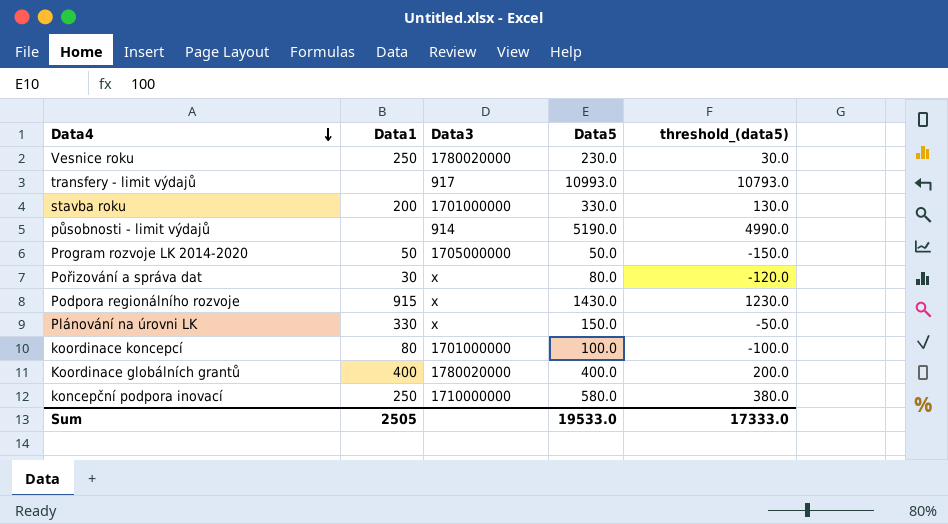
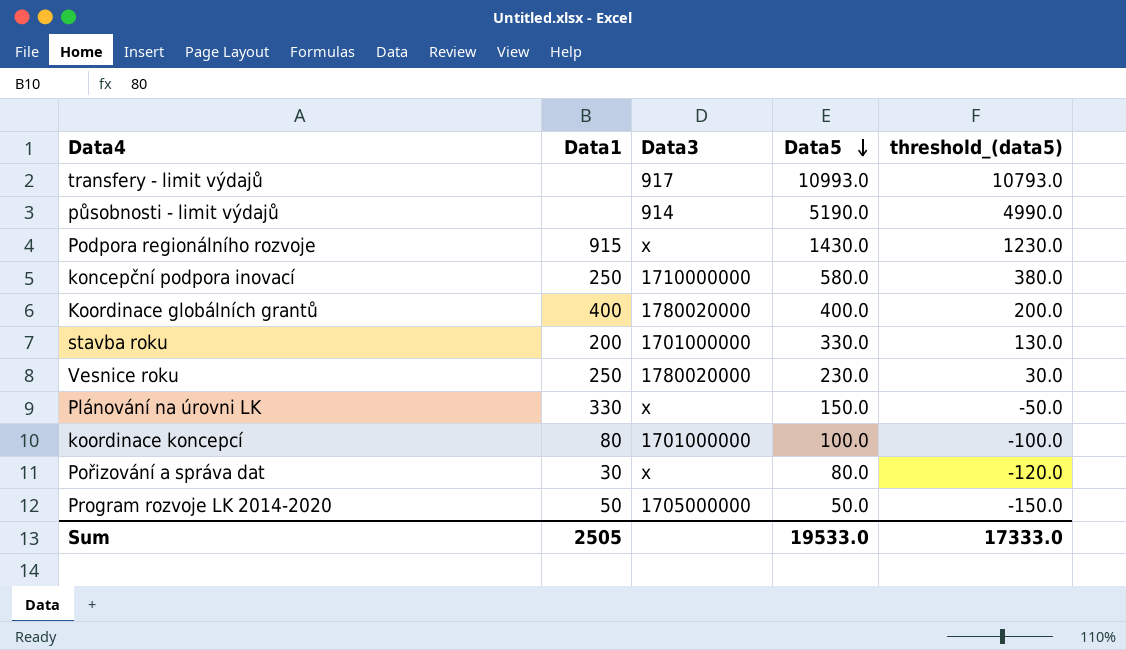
row order: Data4 descending -> Data5 descending

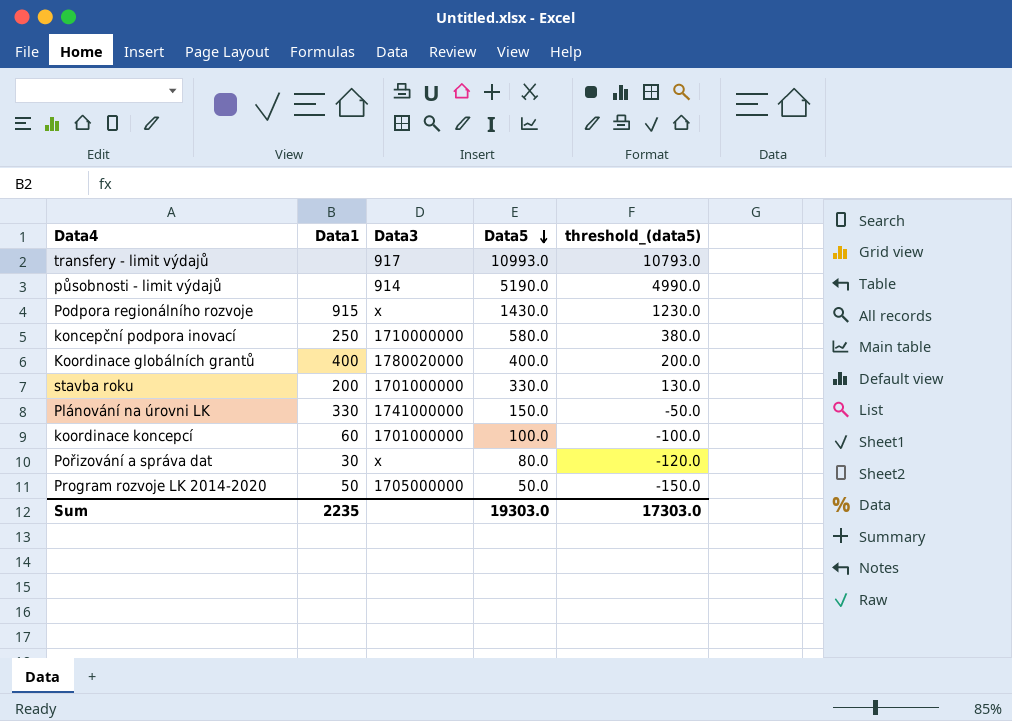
row Vesnice roku: 250 | 1780020000 | 230.0 | 30.0 -> none
Plánování na úrovni LK | Data3: x -> 1741000000
koordinace koncepcí | Data1: 80 -> 60
Sum | Data1: 2505 -> 2235
Sum | Data5: 19533.0 -> 19303.0
Sum | threshold_(data5): 17333.0 -> 17303.0

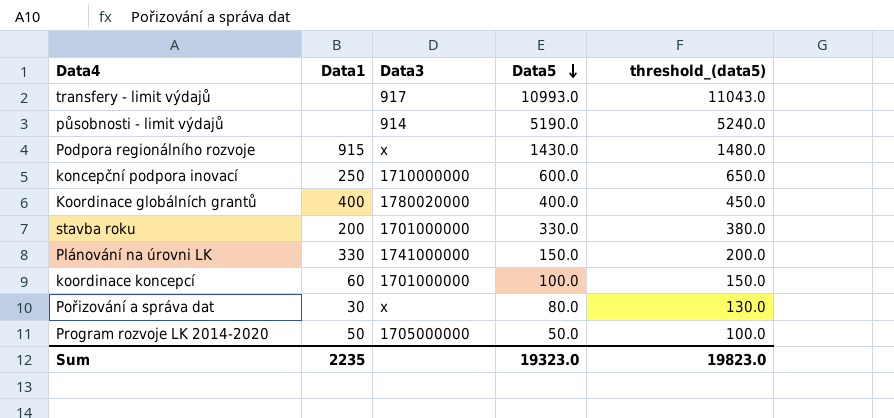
column threshold_(data5) | formula: [Data5] - 200 -> [Data5] + 50
koncepční podpora inovací | Data5: 580.0 -> 600.0
Sum | Data5: 19303.0 -> 19323.0
Sum | threshold_(data5): 17303.0 -> 19823.0

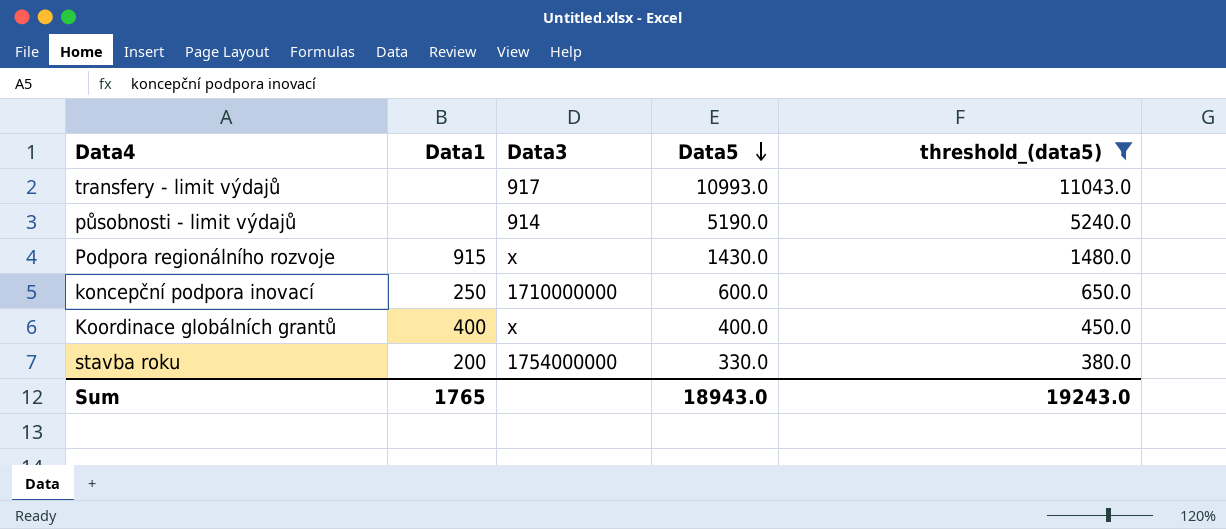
filter: none -> threshold_(data5) >= 380.0
Koordinace globálních grantů | Data3: 1780020000 -> x
stavba roku | Data3: 1701000000 -> 1754000000
Sum | Data1: 2235 -> 1765
Sum | Data5: 19323.0 -> 18943.0
Sum | threshold_(data5): 19823.0 -> 19243.0

